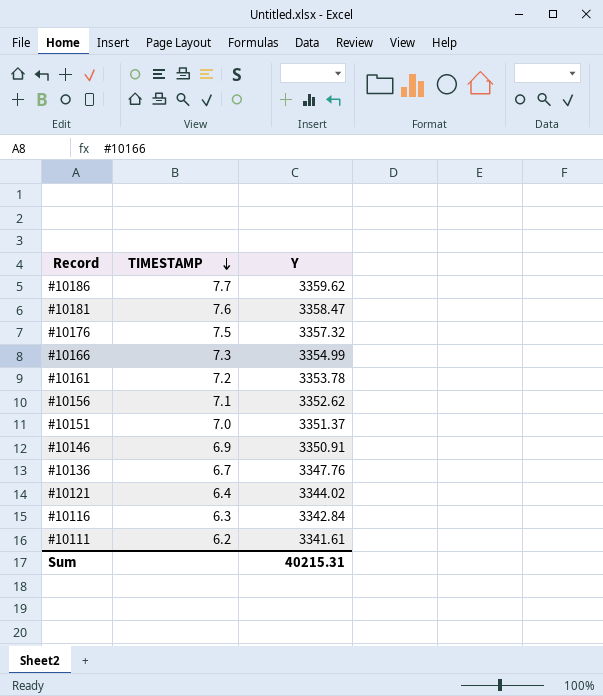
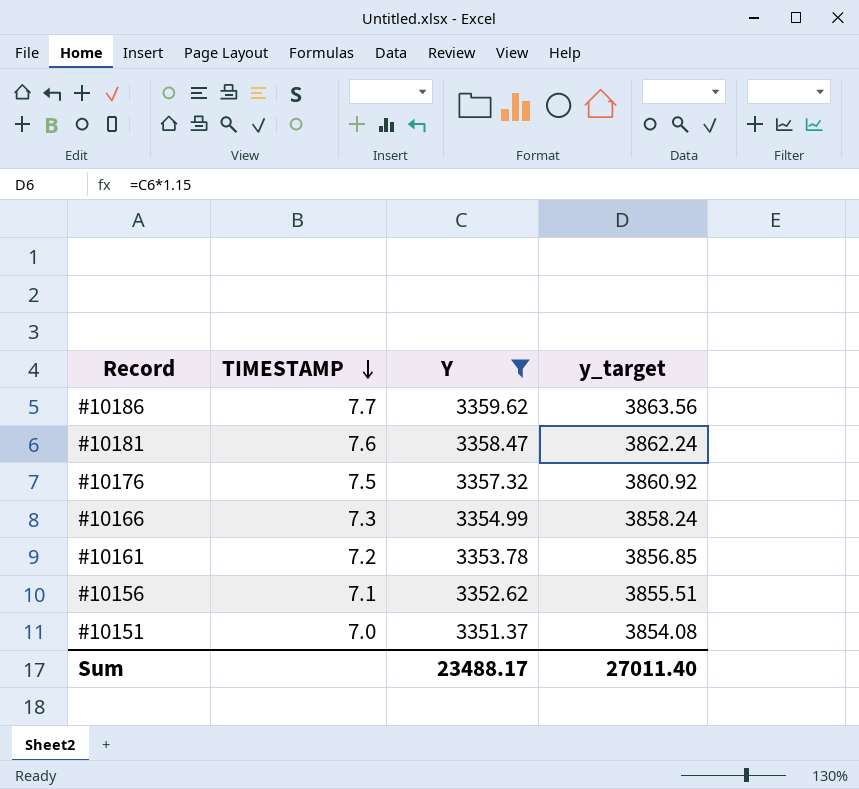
filter: none -> Y >= 3351.37
column y_target | formula: none -> [Y] * 1.15
Sum | Y: 40215.31 -> 23488.17

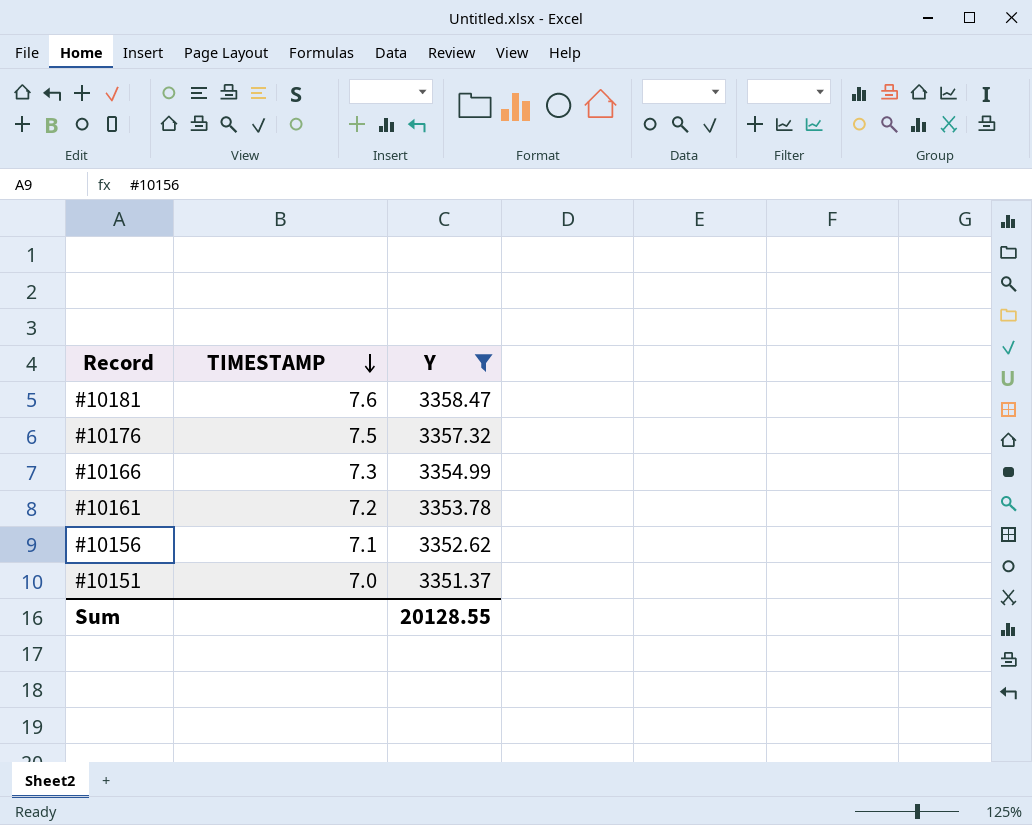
column y_target | formula: [Y] * 1.15 -> none
row #10186: 7.7 | 3359.62 | 3863.56 -> none
Sum | Y: 23488.17 -> 20128.55

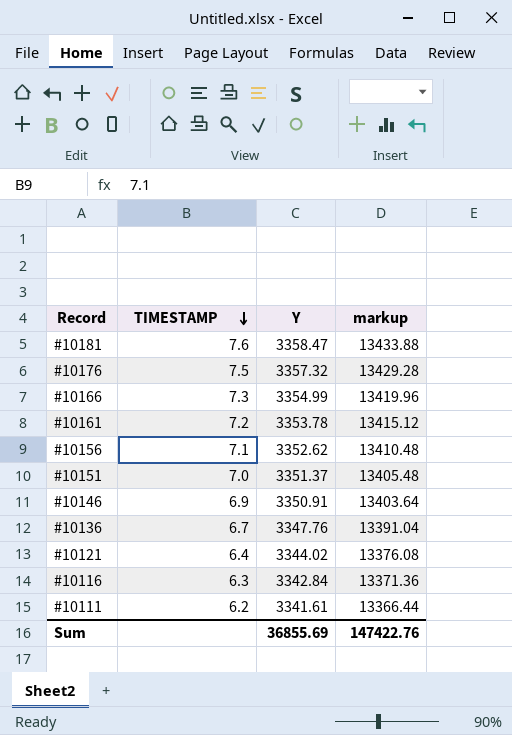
filter: Y >= 3351.37 -> none
column markup | formula: none -> [Y] * 4
Sum | Y: 20128.55 -> 36855.69

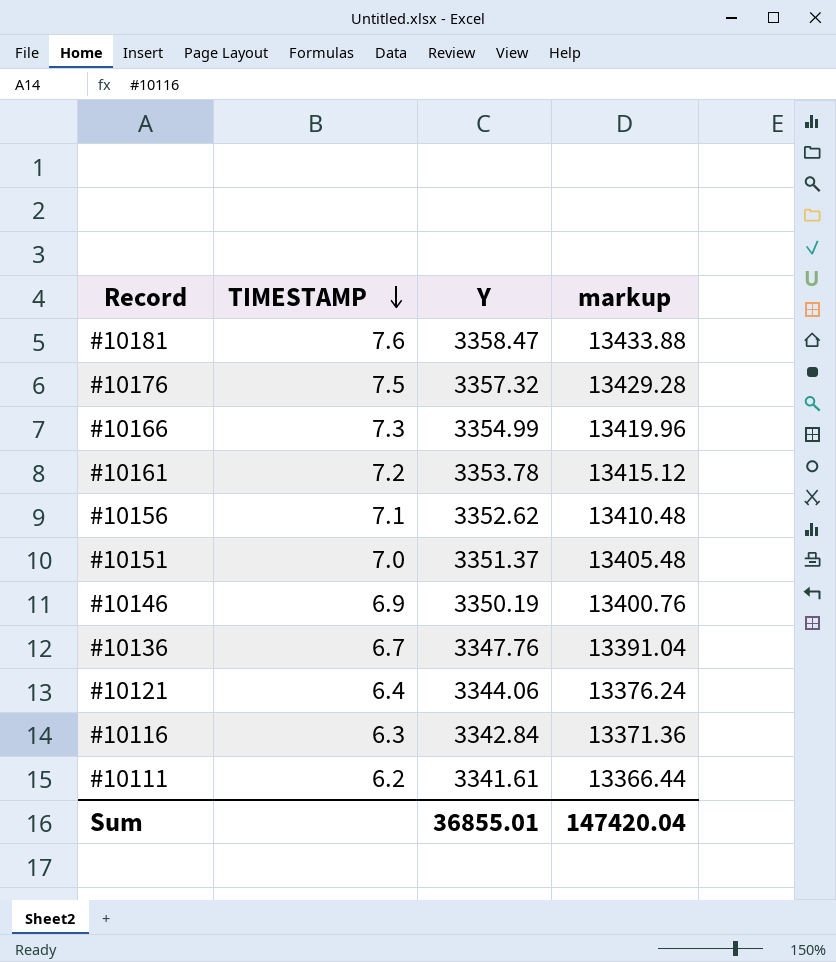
#10146 | Y: 3350.91 -> 3350.19
#10146 | markup: 13403.64 -> 13400.76
#10121 | Y: 3344.02 -> 3344.06
#10121 | markup: 13376.08 -> 13376.24
Sum | Y: 36855.69 -> 36855.01
Sum | markup: 147422.76 -> 147420.04

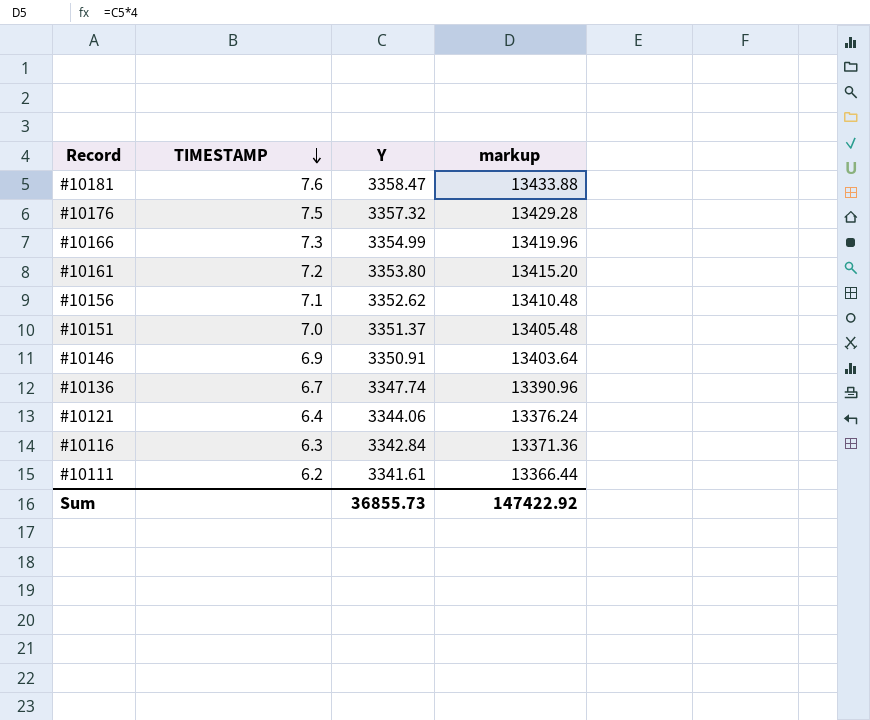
#10161 | Y: 3353.78 -> 3353.80
#10161 | markup: 13415.12 -> 13415.20
#10146 | Y: 3350.19 -> 3350.91
#10146 | markup: 13400.76 -> 13403.64
#10136 | Y: 3347.76 -> 3347.74
#10136 | markup: 13391.04 -> 13390.96
Sum | Y: 36855.01 -> 36855.73
Sum | markup: 147420.04 -> 147422.92

